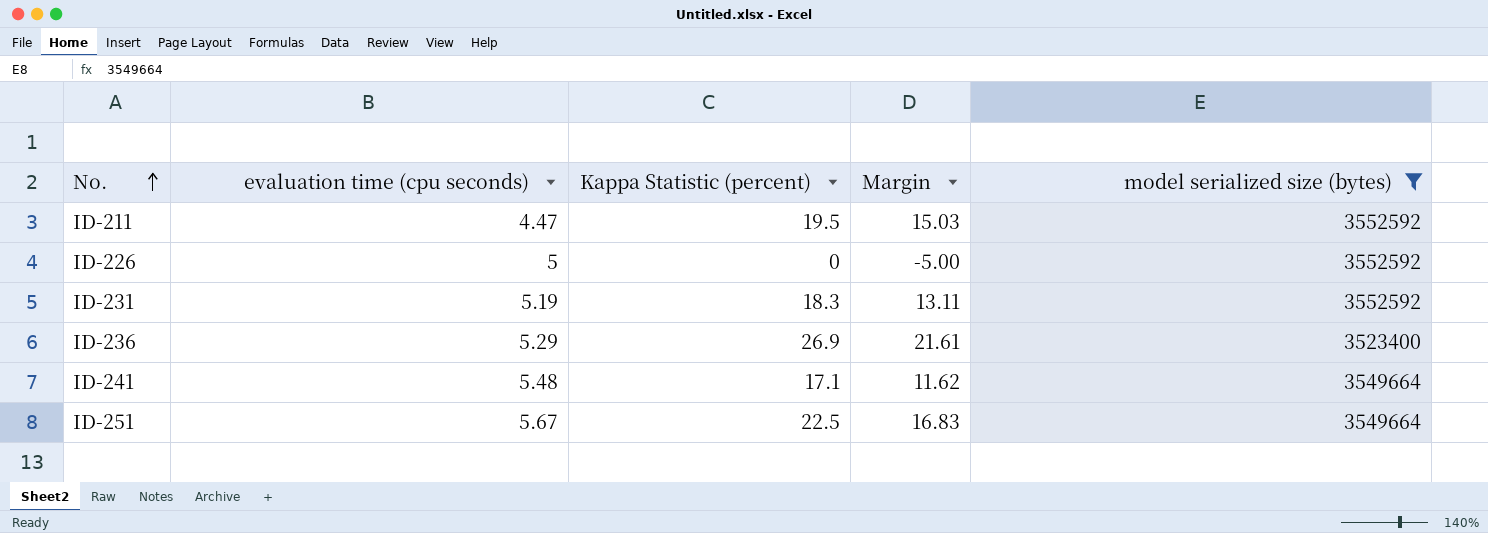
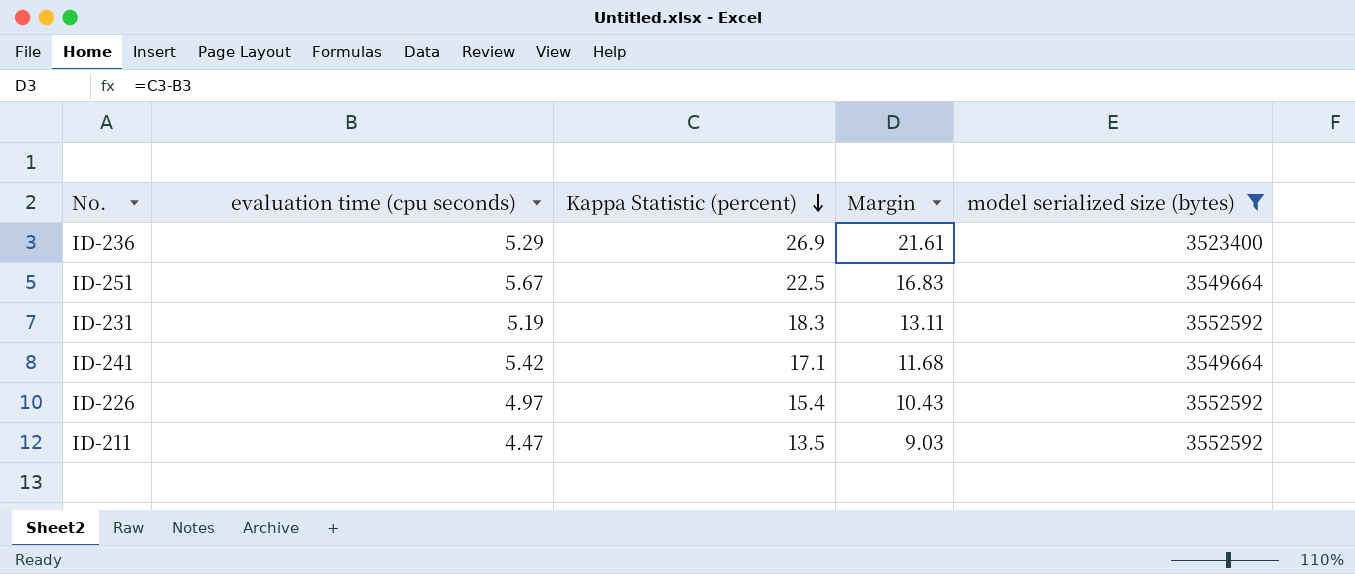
row order: No. ascending -> Kappa Statistic (percent) descending
ID-241 | evaluation time (cpu seconds): 5.48 -> 5.42
ID-241 | Margin: 11.62 -> 11.68
ID-226 | evaluation time (cpu seconds): 5 -> 4.97
ID-226 | Kappa Statistic (percent): 0 -> 15.4
ID-226 | Margin: -5.00 -> 10.43
ID-211 | Kappa Statistic (percent): 19.5 -> 13.5
ID-211 | Margin: 15.03 -> 9.03

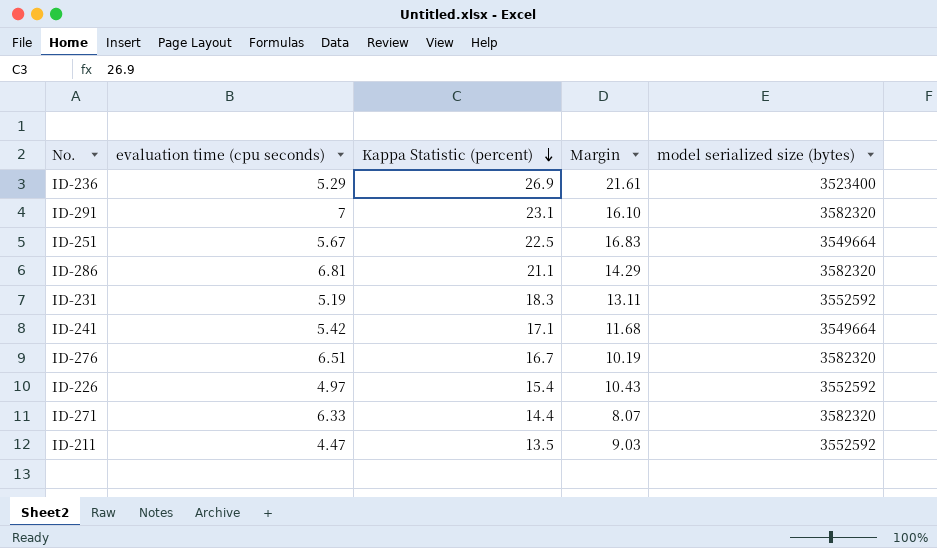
filter: model serialized size (bytes) != 3582320 -> none

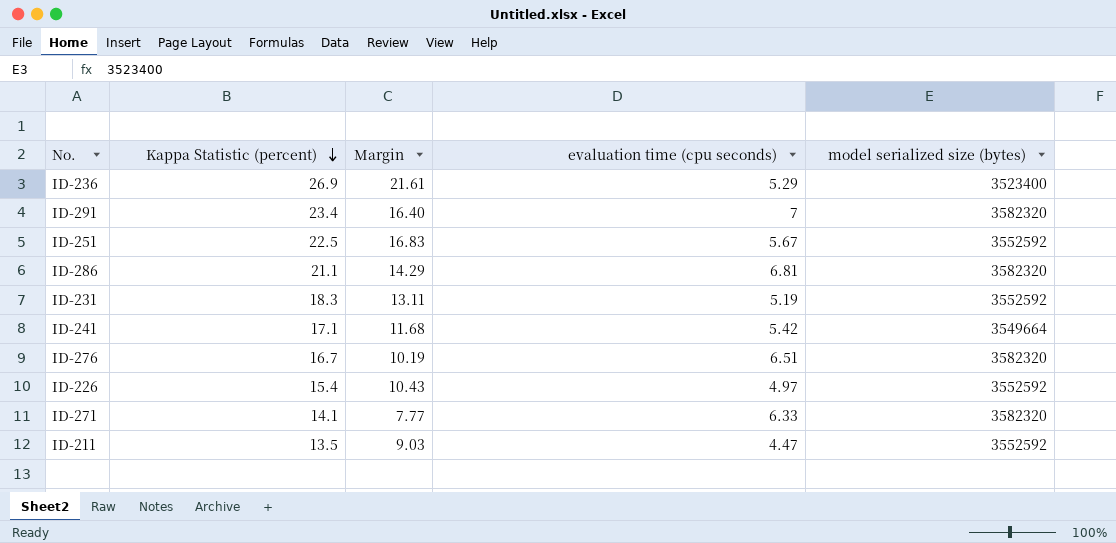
column evaluation time (cpu seconds) | position: 2 -> 4
ID-291 | Kappa Statistic (percent): 23.1 -> 23.4
ID-291 | Margin: 16.10 -> 16.40
ID-251 | model serialized size (bytes): 3549664 -> 3552592
ID-271 | Kappa Statistic (percent): 14.4 -> 14.1
ID-271 | Margin: 8.07 -> 7.77

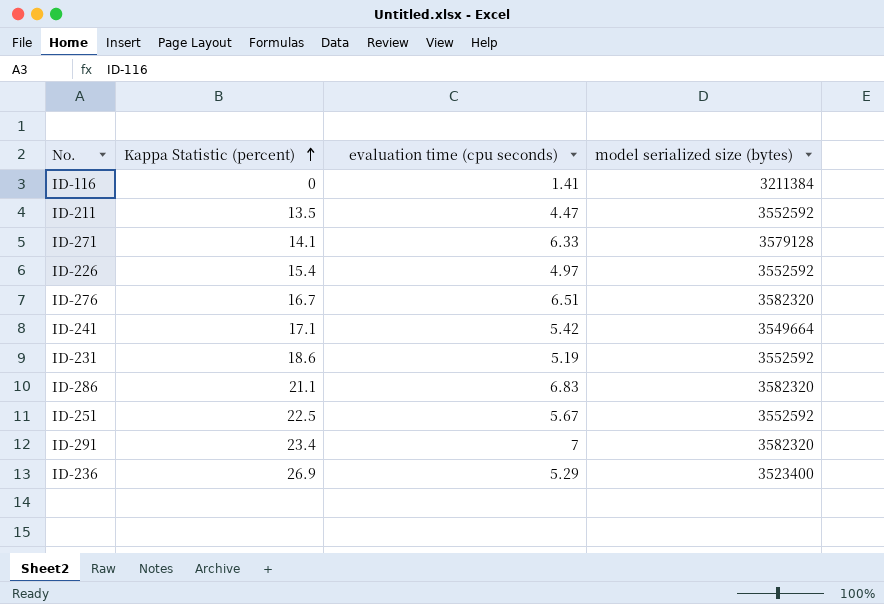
row order: Kappa Statistic (percent) descending -> Kappa Statistic (percent) ascending
column Margin | formula: [Kappa Statistic (percent)] - [evaluation time (cpu seconds)] -> none
row ID-116: none -> 0 | 1.41 | 3211384
ID-271 | model serialized size (bytes): 3582320 -> 3579128
ID-231 | Kappa Statistic (percent): 18.3 -> 18.6
ID-286 | evaluation time (cpu seconds): 6.81 -> 6.83

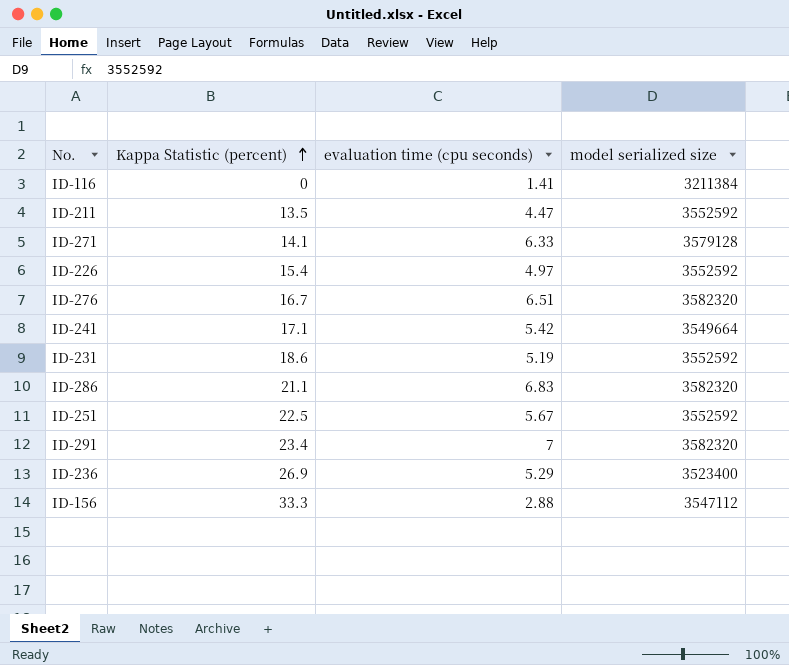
column name: model serialized size (bytes) -> model serialized size
row ID-156: none -> 33.3 | 2.88 | 3547112

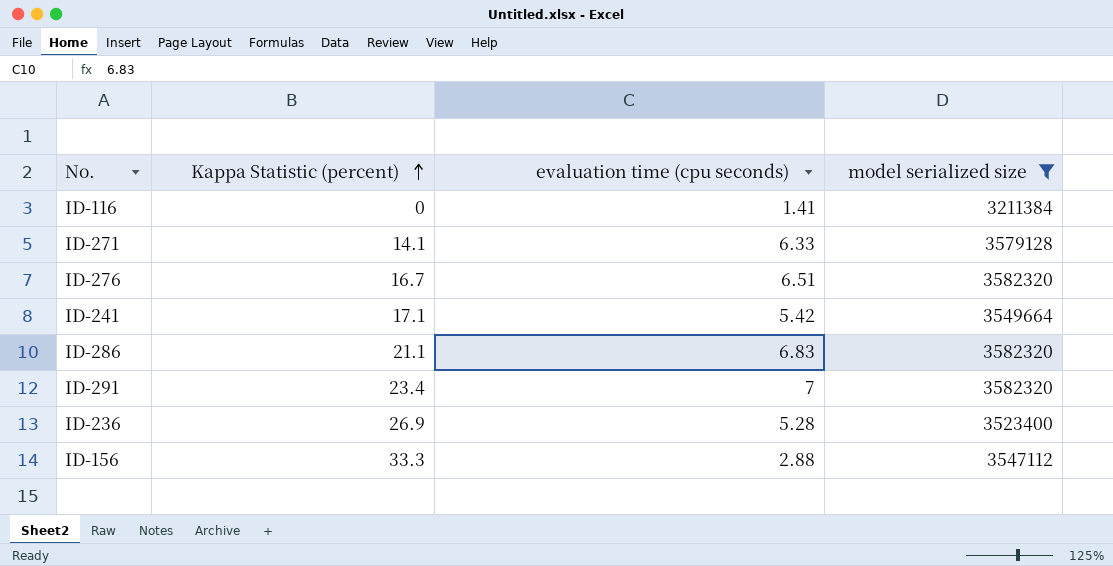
filter: none -> model serialized size != 3552592
ID-236 | evaluation time (cpu seconds): 5.29 -> 5.28

